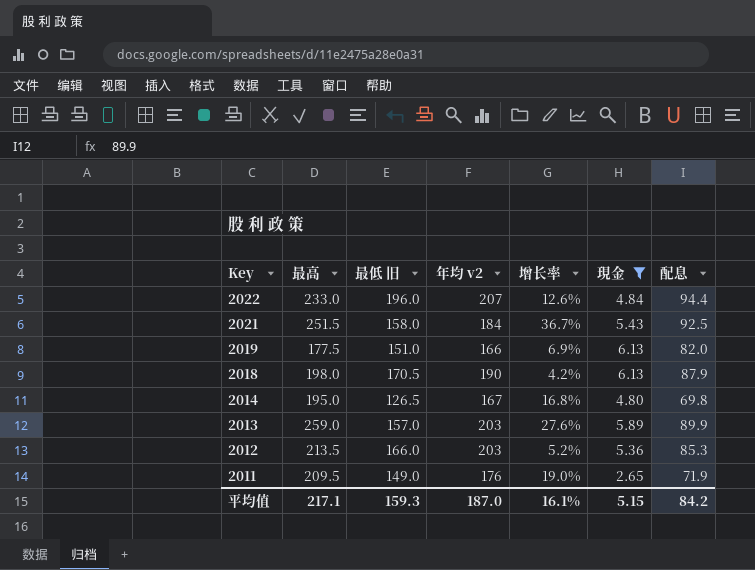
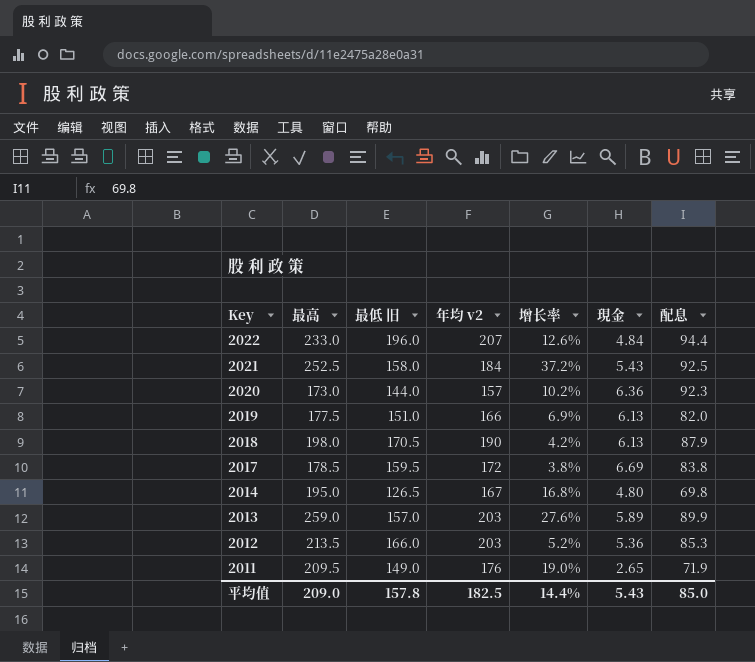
filter: 現金 <= 6.13 -> none
2021 | 最高: 251.5 -> 252.5
2021 | 增长率: 36.7% -> 37.2%
平均值 | 最高: 217.1 -> 209.0
平均值 | 最低 旧: 159.3 -> 157.8
平均值 | 年均 v2: 187.0 -> 182.5
平均值 | 增长率: 16.1% -> 14.4%
平均值 | 現金: 5.15 -> 5.43
平均值 | 配息: 84.2 -> 85.0

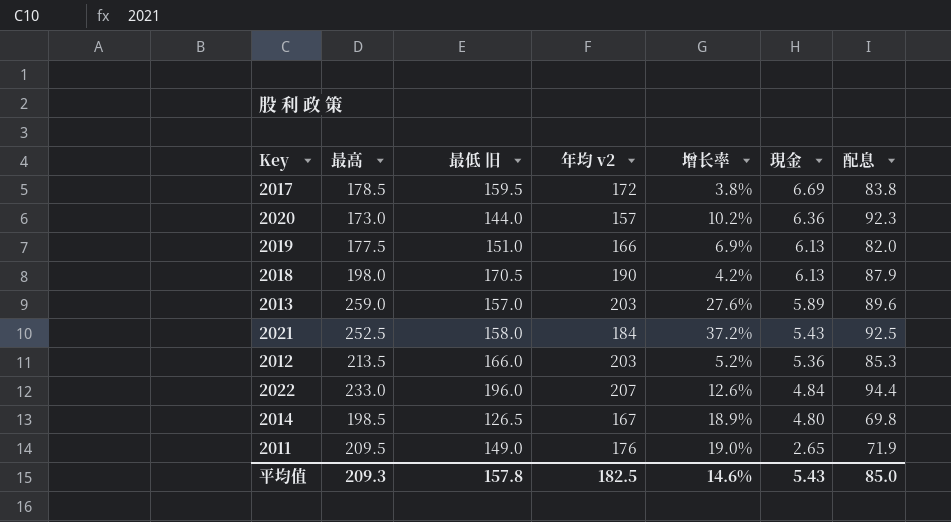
row order: Key descending -> 現金 descending
2013 | 配息: 89.9 -> 89.6
2014 | 最高: 195.0 -> 198.5
2014 | 增长率: 16.8% -> 18.9%
平均值 | 最高: 209.0 -> 209.3
平均值 | 增长率: 14.4% -> 14.6%

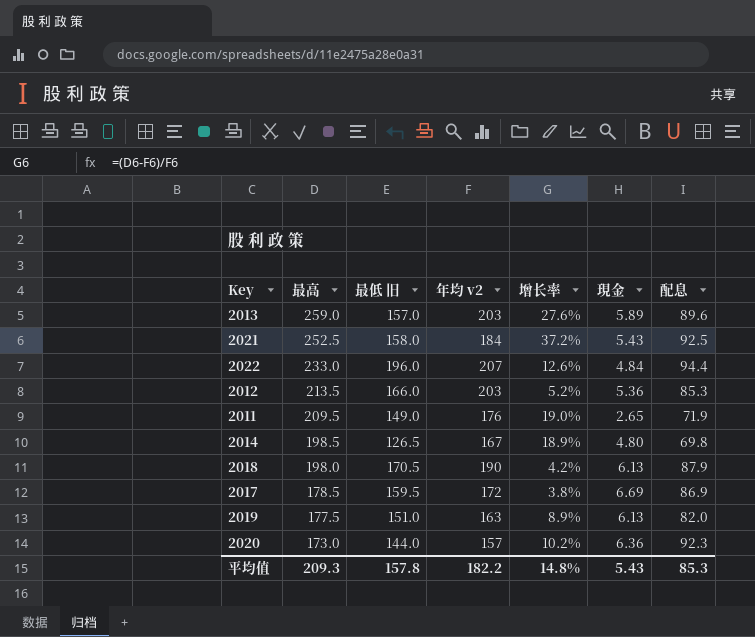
row order: 現金 descending -> 最高 descending
2017 | 配息: 83.8 -> 86.9
2019 | 年均 v2: 166 -> 163
2019 | 增长率: 6.9% -> 8.9%
平均值 | 年均 v2: 182.5 -> 182.2
平均值 | 增长率: 14.6% -> 14.8%
平均值 | 配息: 85.0 -> 85.3

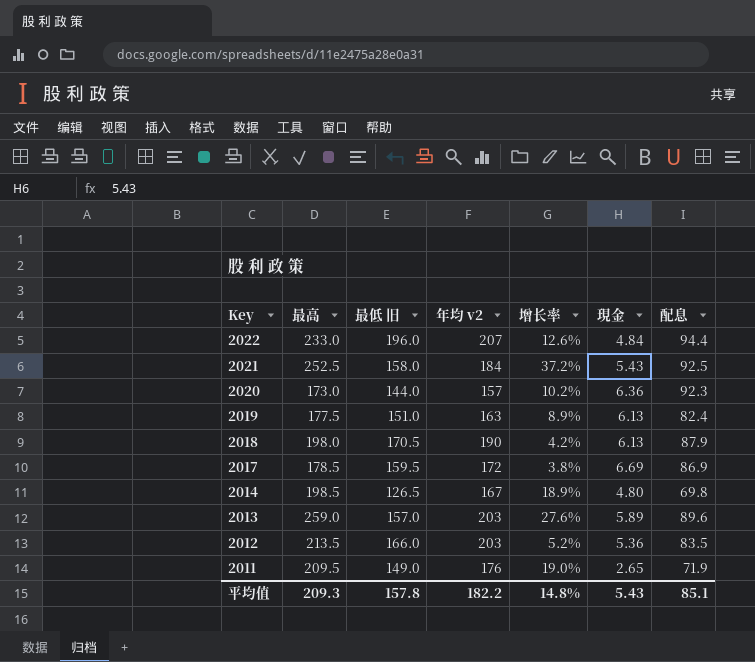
row order: 最高 descending -> Key descending
2019 | 配息: 82.0 -> 82.4
2012 | 配息: 85.3 -> 83.5
平均值 | 配息: 85.3 -> 85.1

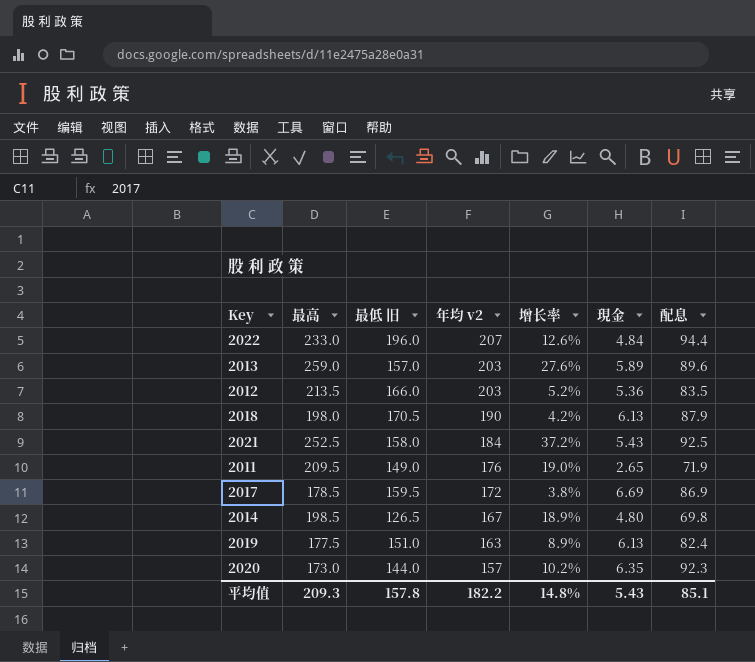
row order: Key descending -> 年均 v2 descending
2020 | 現金: 6.36 -> 6.35

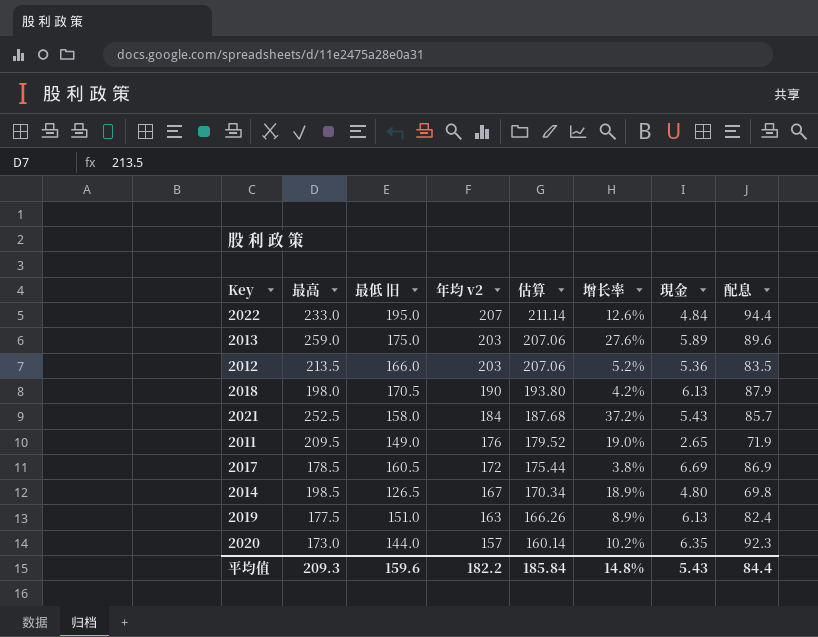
column 估算 | formula: none -> [年均 v2] * 1.02
2022 | 最低 旧: 196.0 -> 195.0
2013 | 最低 旧: 157.0 -> 175.0
2021 | 配息: 92.5 -> 85.7
2017 | 最低 旧: 159.5 -> 160.5
平均值 | 最低 旧: 157.8 -> 159.6
平均值 | 配息: 85.1 -> 84.4

